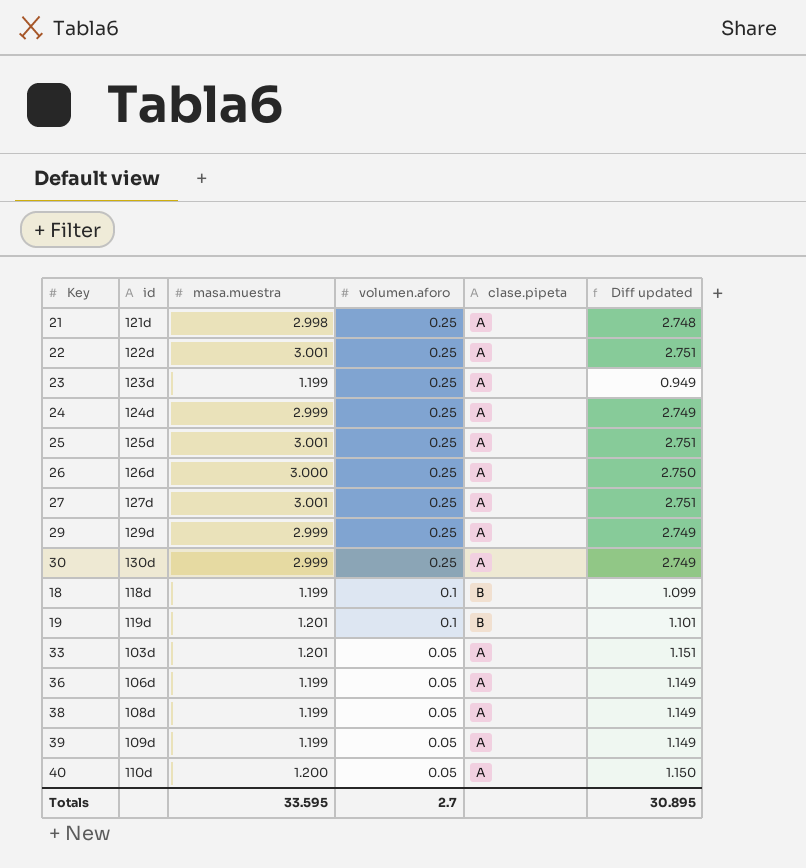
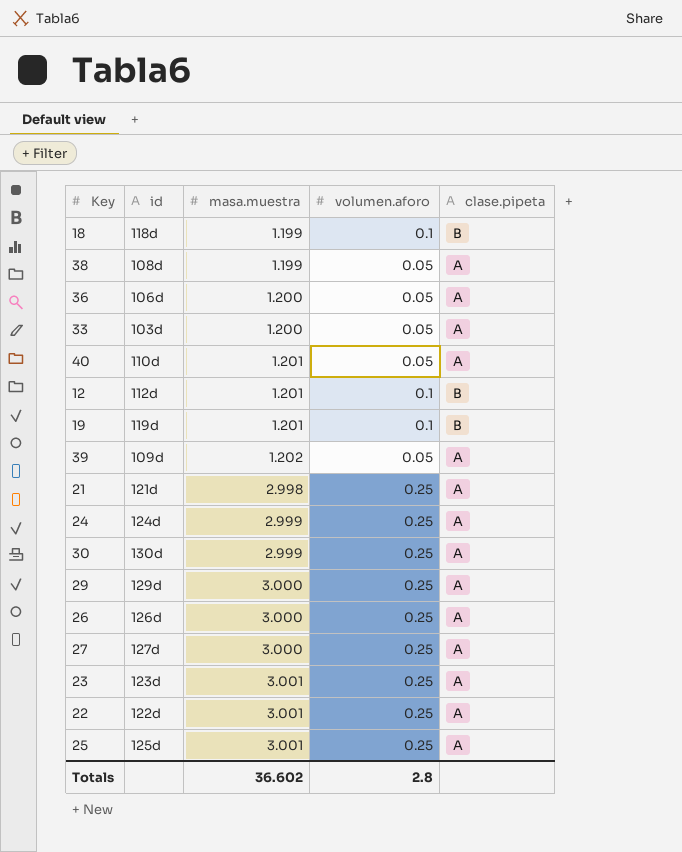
row order: volumen.aforo descending -> masa.muestra ascending
column Diff updated | formula: [masa.muestra] - [volumen.aforo] -> none
36 | masa.muestra: 1.199 -> 1.200
33 | masa.muestra: 1.201 -> 1.200
40 | masa.muestra: 1.200 -> 1.201
row 12: none -> 112d | 1.201 | 0.1 | B
39 | masa.muestra: 1.199 -> 1.202
29 | masa.muestra: 2.999 -> 3.000
27 | masa.muestra: 3.001 -> 3.000
23 | masa.muestra: 1.199 -> 3.001
Totals | masa.muestra: 33.595 -> 36.602
Totals | volumen.aforo: 2.7 -> 2.8

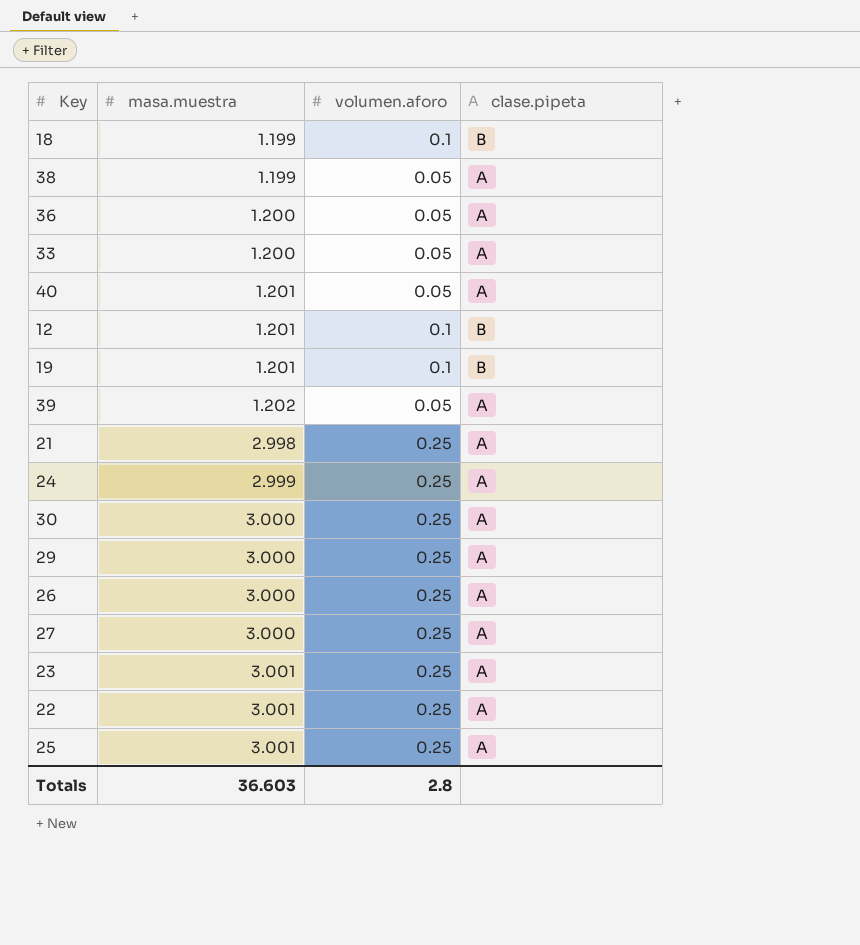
column id | position: 2 -> none
30 | masa.muestra: 2.999 -> 3.000
Totals | masa.muestra: 36.602 -> 36.603

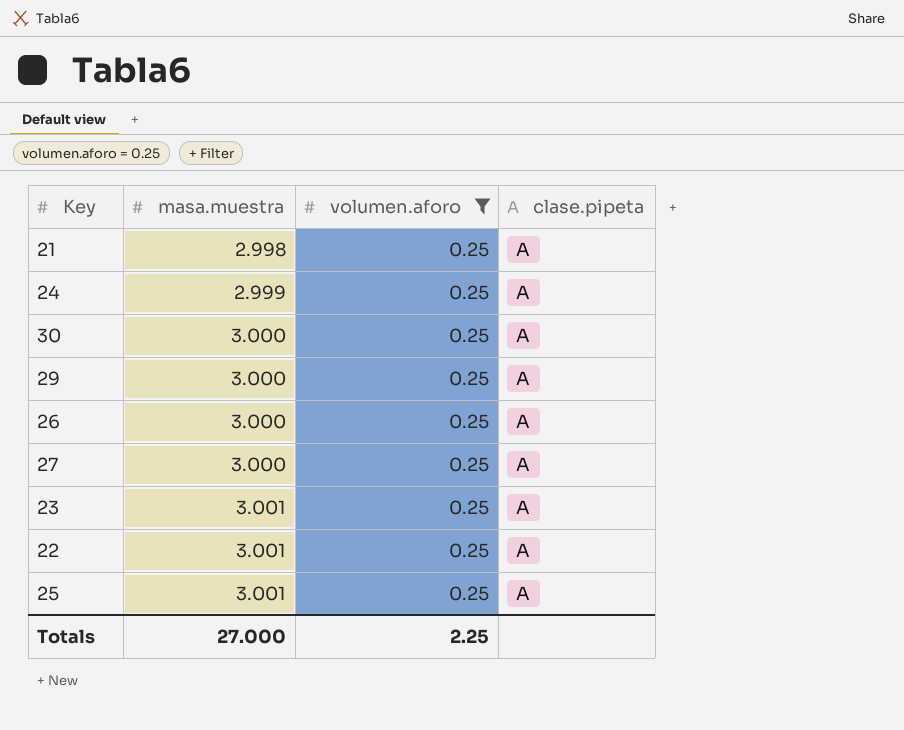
filter: none -> volumen.aforo = 0.25
Totals | masa.muestra: 36.603 -> 27.000
Totals | volumen.aforo: 2.8 -> 2.25

